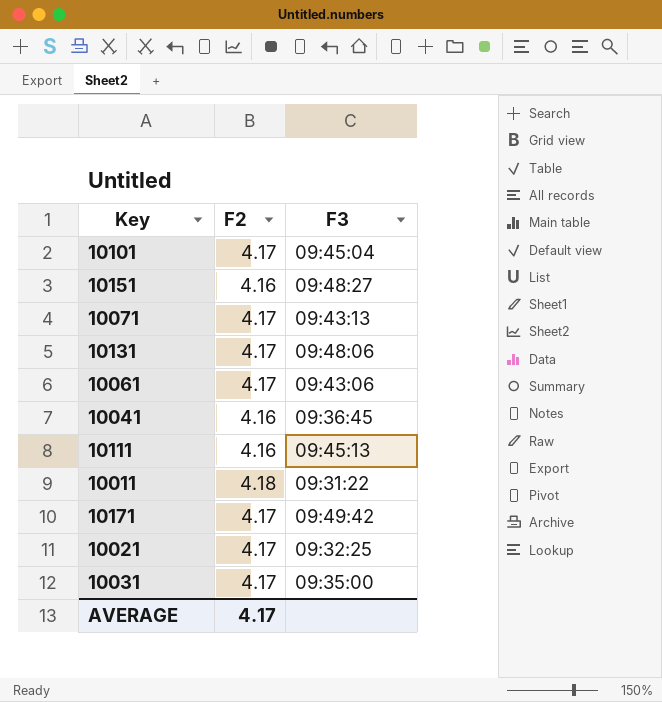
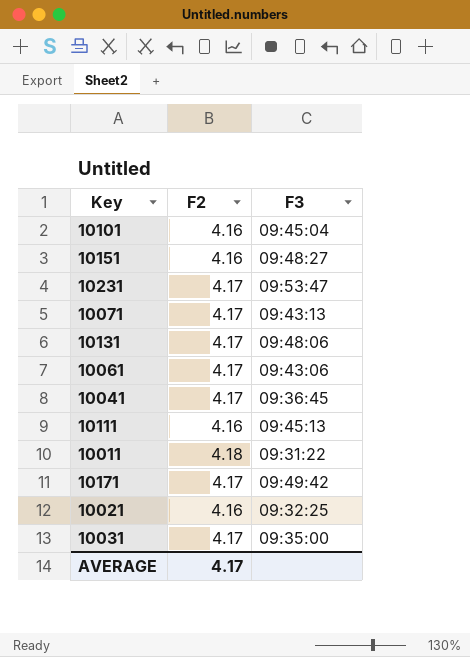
10101 | F2: 4.17 -> 4.16
row 10231: none -> 4.17 | 09:53:47
10041 | F2: 4.16 -> 4.17
10021 | F2: 4.17 -> 4.16

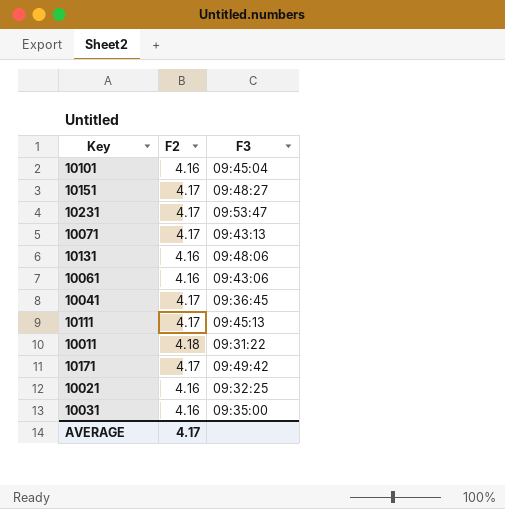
10151 | F2: 4.16 -> 4.17
10131 | F2: 4.17 -> 4.16
10061 | F2: 4.17 -> 4.16
10111 | F2: 4.16 -> 4.17
10031 | F2: 4.17 -> 4.16

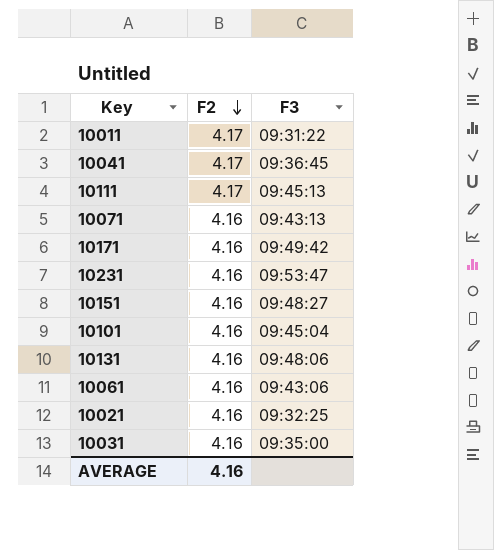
row order: none -> F2 descending
10011 | F2: 4.18 -> 4.17
10071 | F2: 4.17 -> 4.16
10171 | F2: 4.17 -> 4.16
10231 | F2: 4.17 -> 4.16
10151 | F2: 4.17 -> 4.16
AVERAGE | F2: 4.17 -> 4.16

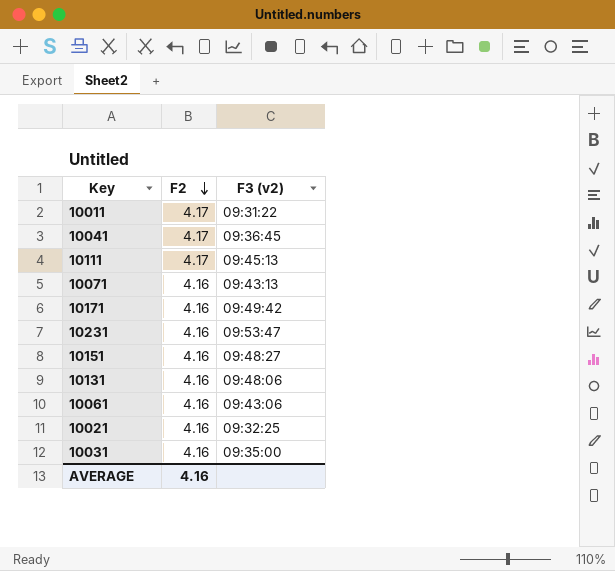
column name: F3 -> F3 (v2)
row 10101: 4.16 | 09:45:04 -> none

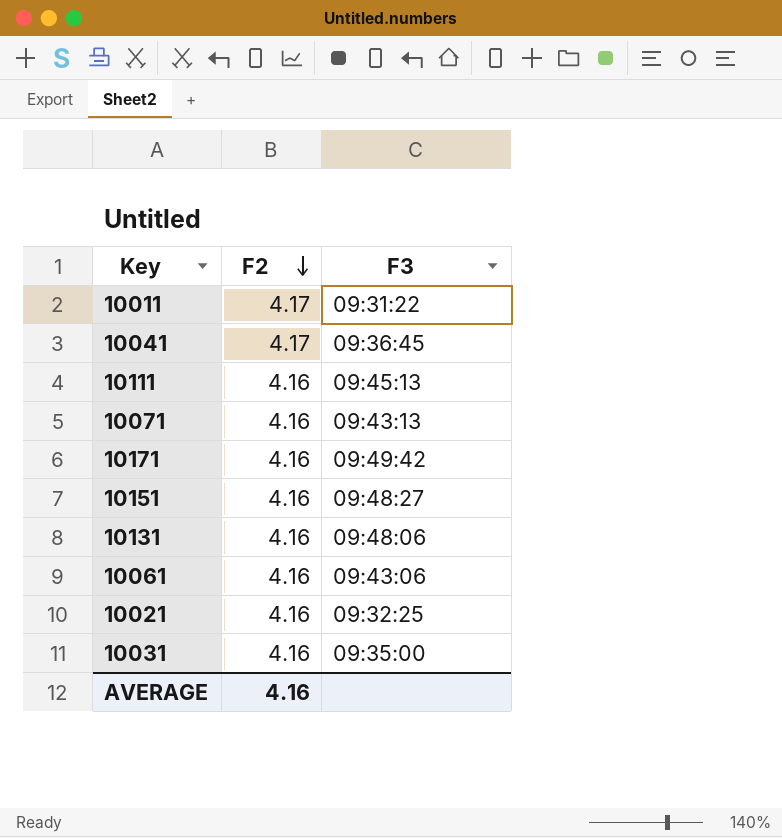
column name: F3 (v2) -> F3
row 10231: 4.16 | 09:53:47 -> none
10111 | F2: 4.17 -> 4.16

